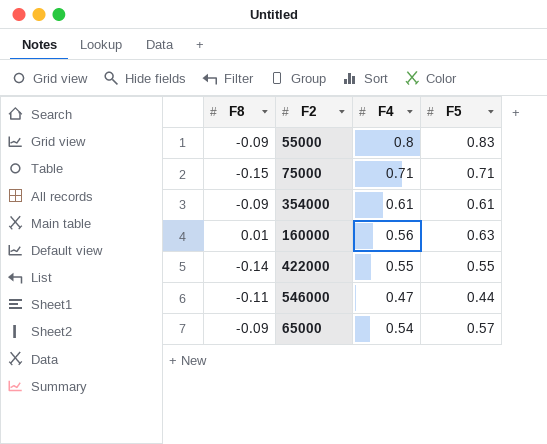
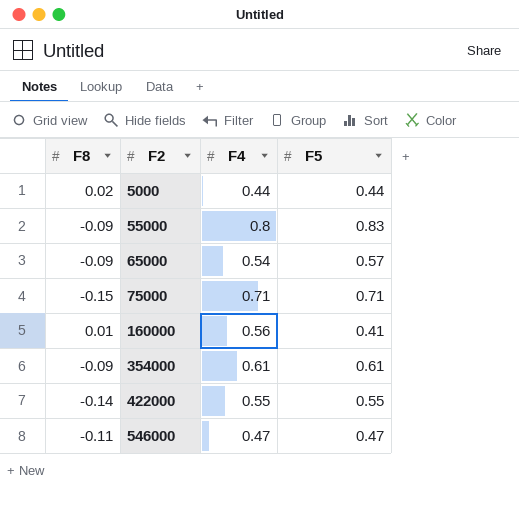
row order: none -> F2 ascending
row 5000: none -> 0.02 | 0.44 | 0.44
160000 | F5: 0.63 -> 0.41
546000 | F5: 0.44 -> 0.47

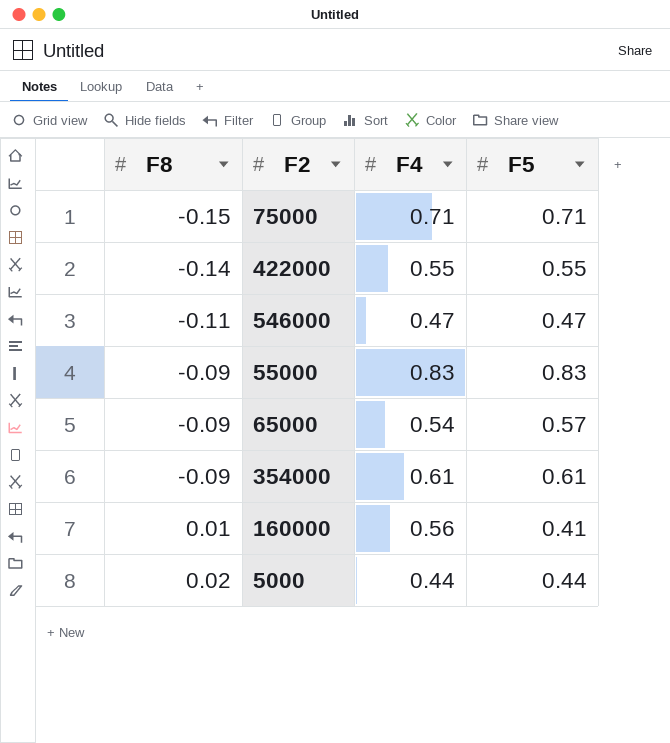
row order: F2 ascending -> F8 ascending
55000 | F4: 0.8 -> 0.83

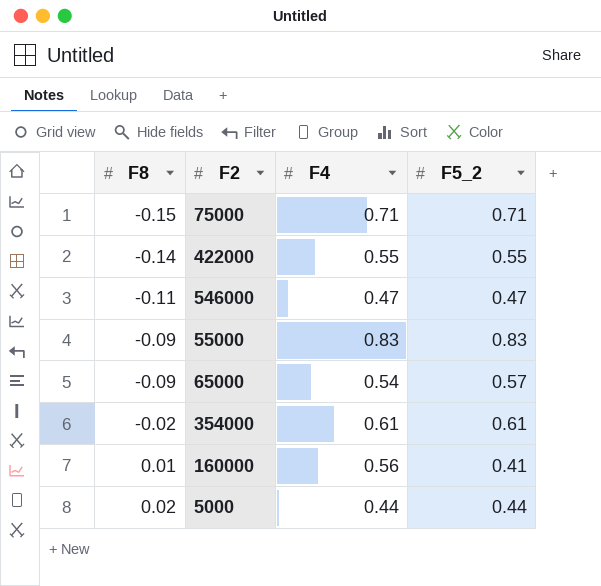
column name: F5 -> F5_2
354000 | F8: -0.09 -> -0.02

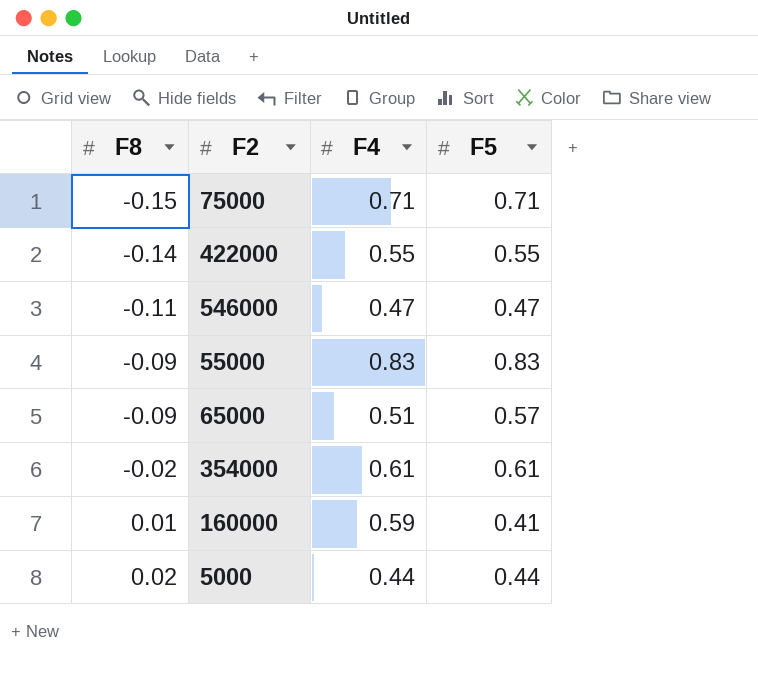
column name: F5_2 -> F5
65000 | F4: 0.54 -> 0.51
160000 | F4: 0.56 -> 0.59

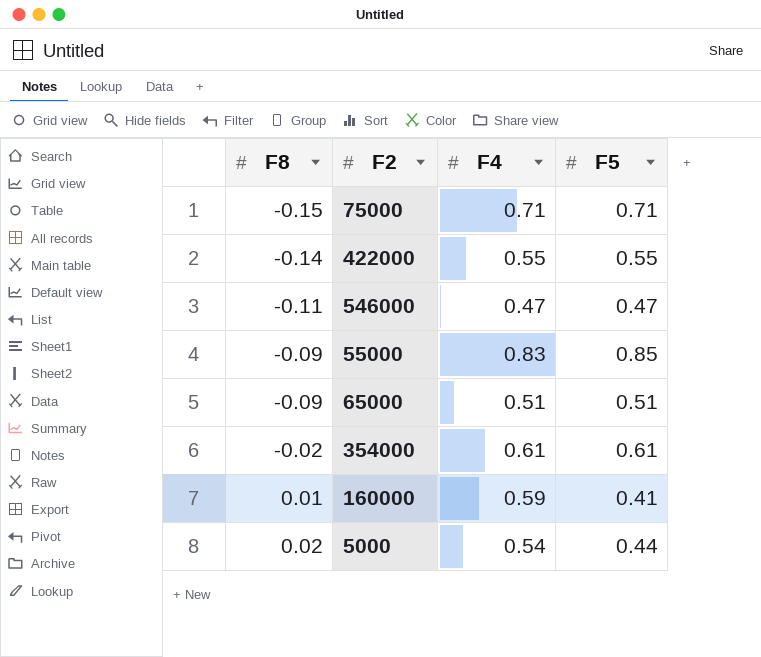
55000 | F5: 0.83 -> 0.85
65000 | F5: 0.57 -> 0.51
5000 | F4: 0.44 -> 0.54

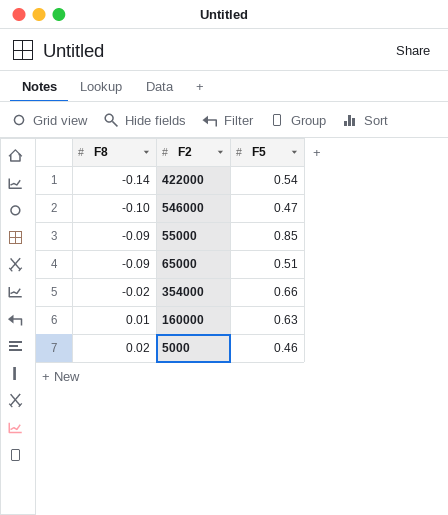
column F4 | position: 3 -> none
row 75000: -0.15 | 0.71 | 0.71 -> none
422000 | F5: 0.55 -> 0.54
546000 | F8: -0.11 -> -0.10
354000 | F5: 0.61 -> 0.66
160000 | F5: 0.41 -> 0.63
5000 | F5: 0.44 -> 0.46

